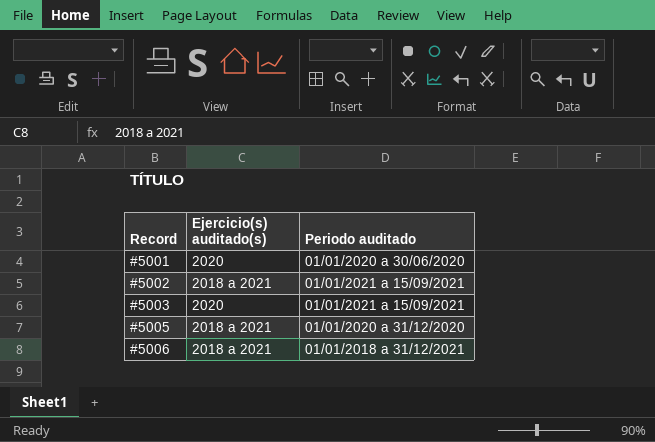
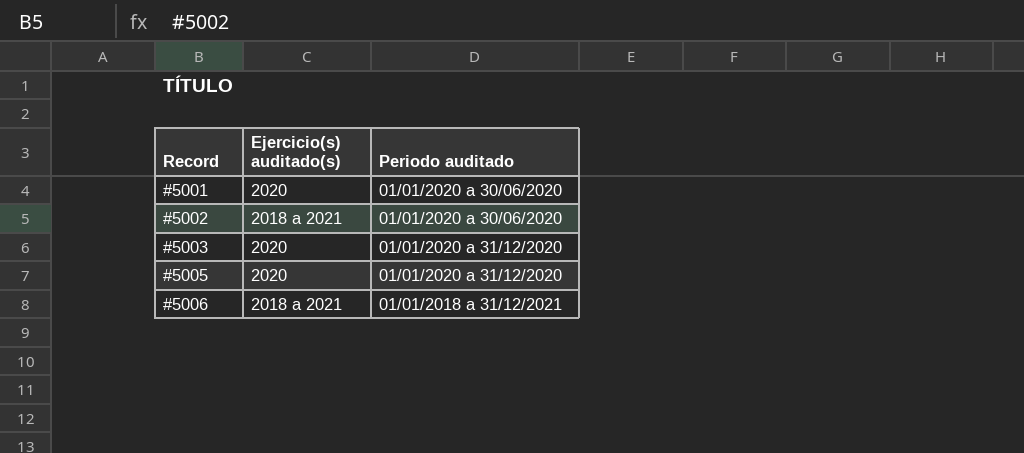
#5002 | Periodo auditado: 01/01/2021 a 15/09/2021 -> 01/01/2020 a 30/06/2020
#5003 | Periodo auditado: 01/01/2021 a 15/09/2021 -> 01/01/2020 a 31/12/2020
#5005 | Ejercicio(s) auditado(s): 2018 a 2021 -> 2020

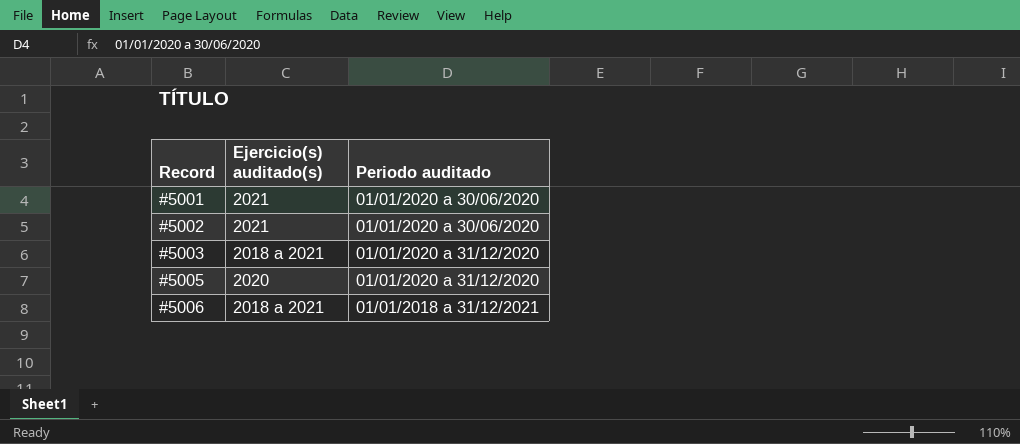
#5001 | Ejercicio(s) auditado(s): 2020 -> 2021
#5002 | Ejercicio(s) auditado(s): 2018 a 2021 -> 2021
#5003 | Ejercicio(s) auditado(s): 2020 -> 2018 a 2021

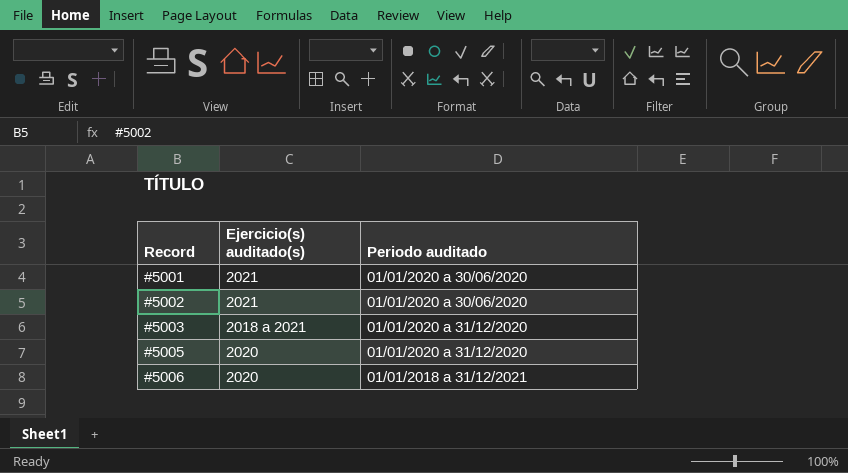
#5006 | Ejercicio(s) auditado(s): 2018 a 2021 -> 2020

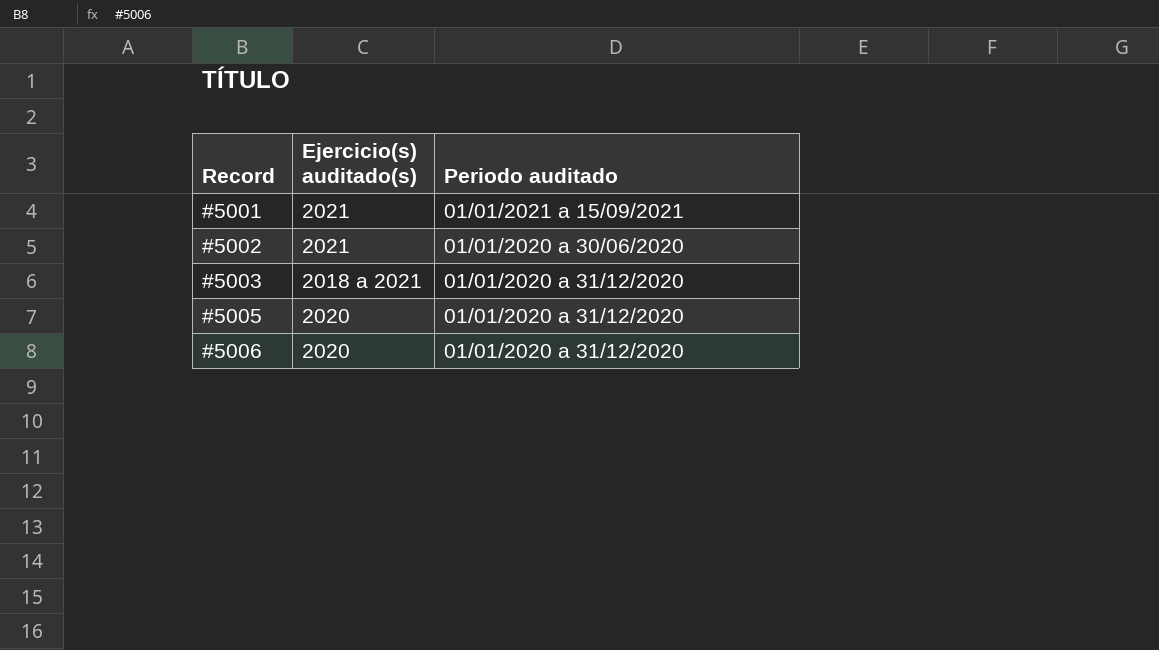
#5001 | Periodo auditado: 01/01/2020 a 30/06/2020 -> 01/01/2021 a 15/09/2021
#5006 | Periodo auditado: 01/01/2018 a 31/12/2021 -> 01/01/2020 a 31/12/2020

